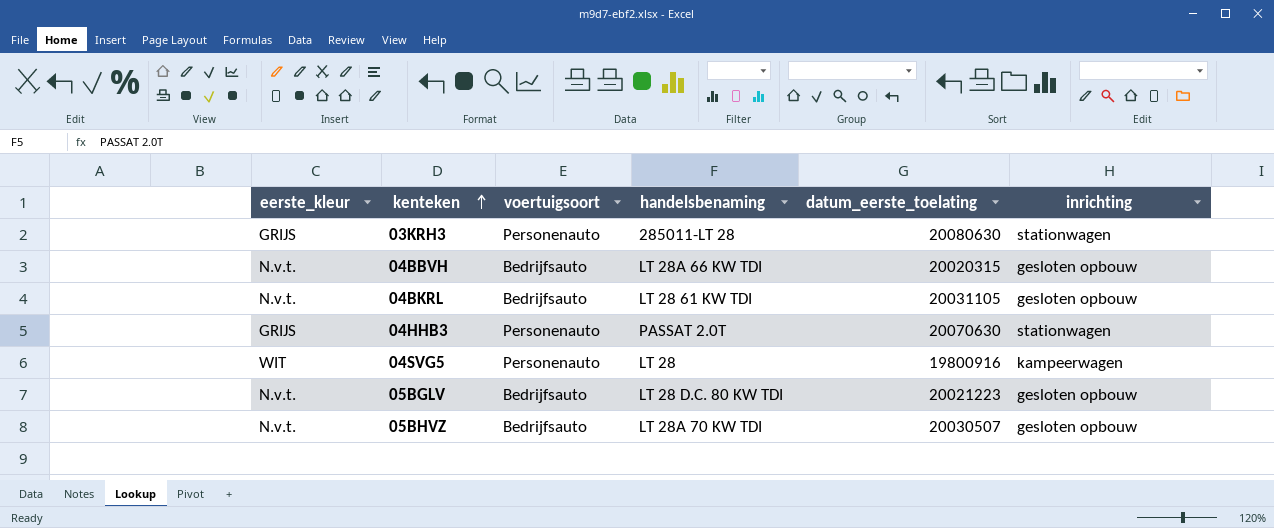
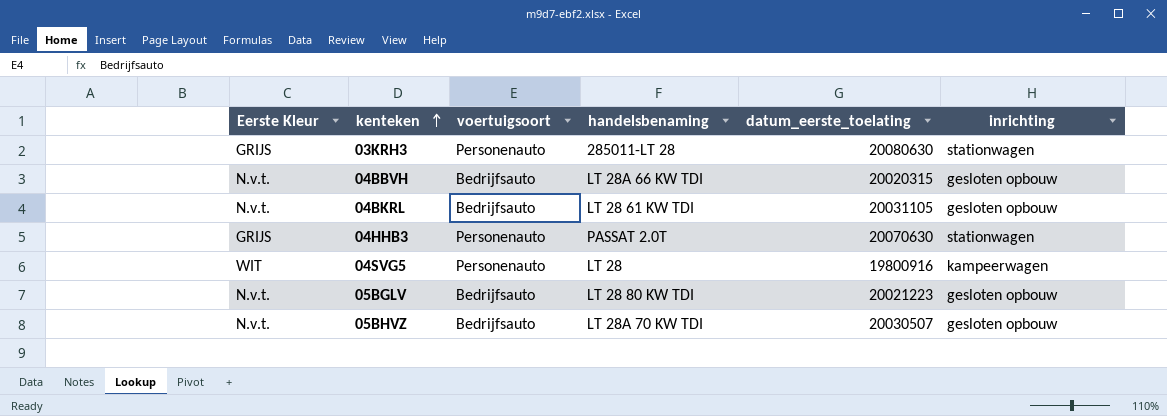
column name: eerste_kleur -> Eerste Kleur
05BGLV | handelsbenaming: LT 28 D.C. 80 KW TDI -> LT 28 80 KW TDI

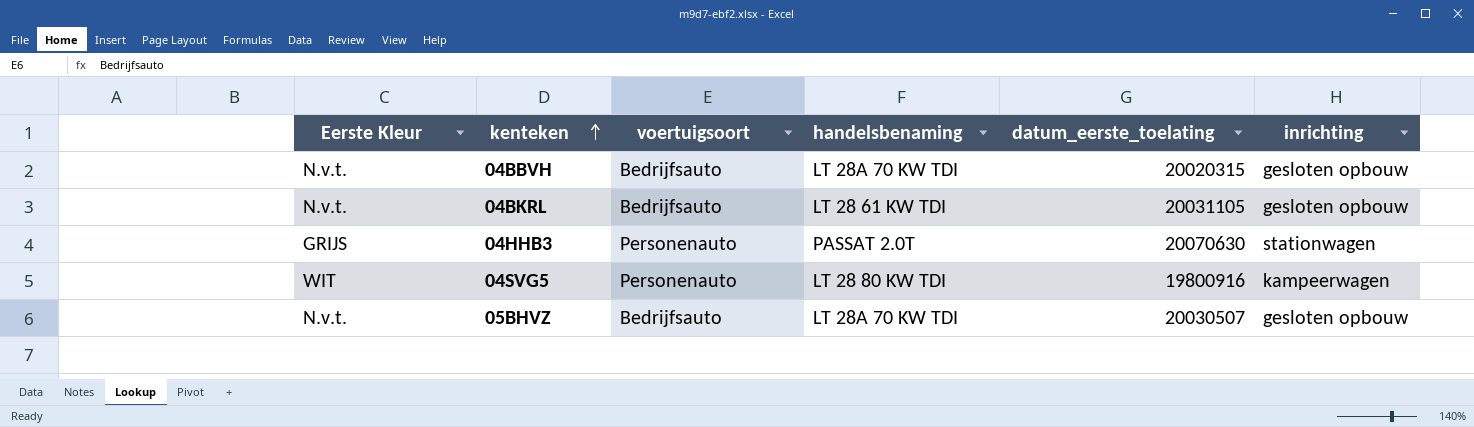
row 03KRH3: GRIJS | Personenauto | 285011-LT 28 | 20080630 | stationwagen -> none
row 05BGLV: N.v.t. | Bedrijfsauto | LT 28 80 KW TDI | 20021223 | gesloten opbouw -> none
04BBVH | handelsbenaming: LT 28A 66 KW TDI -> LT 28A 70 KW TDI
04SVG5 | handelsbenaming: LT 28 -> LT 28 80 KW TDI

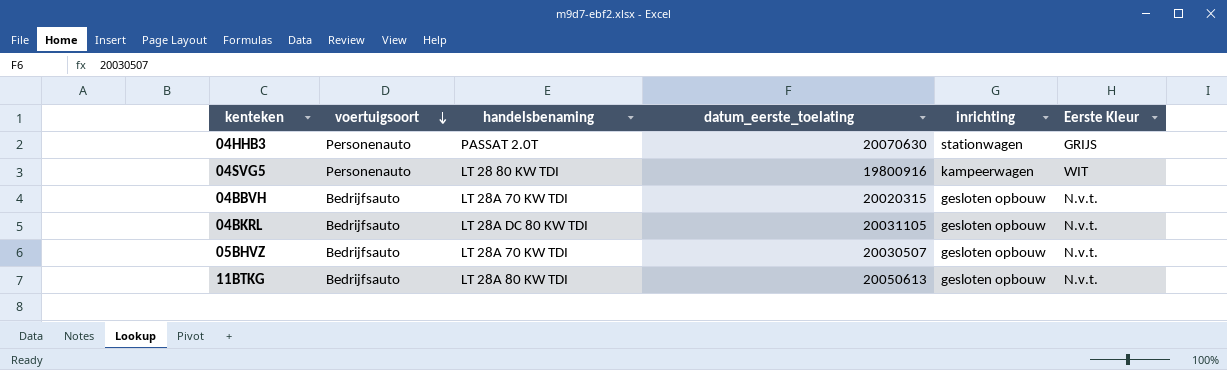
row order: kenteken ascending -> voertuigsoort descending
column Eerste Kleur | position: 1 -> 6
04BKRL | handelsbenaming: LT 28 61 KW TDI -> LT 28A DC 80 KW TDI
row 11BTKG: none -> Bedrijfsauto | LT 28A 80 KW TDI | 20050613 | gesloten opbouw | N.v.t.

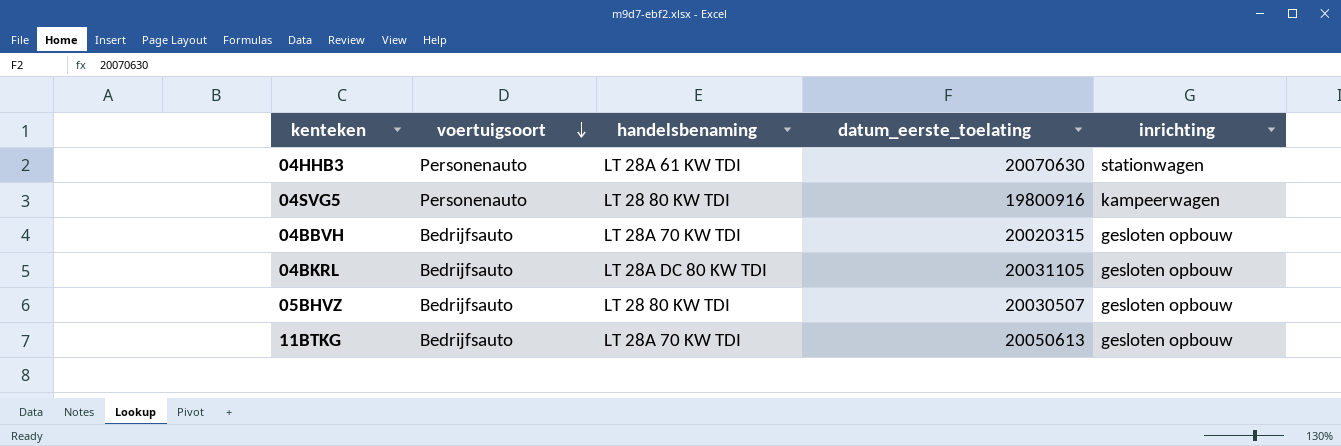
column Eerste Kleur | position: 6 -> none
04HHB3 | handelsbenaming: PASSAT 2.0T -> LT 28A 61 KW TDI
05BHVZ | handelsbenaming: LT 28A 70 KW TDI -> LT 28 80 KW TDI
11BTKG | handelsbenaming: LT 28A 80 KW TDI -> LT 28A 70 KW TDI

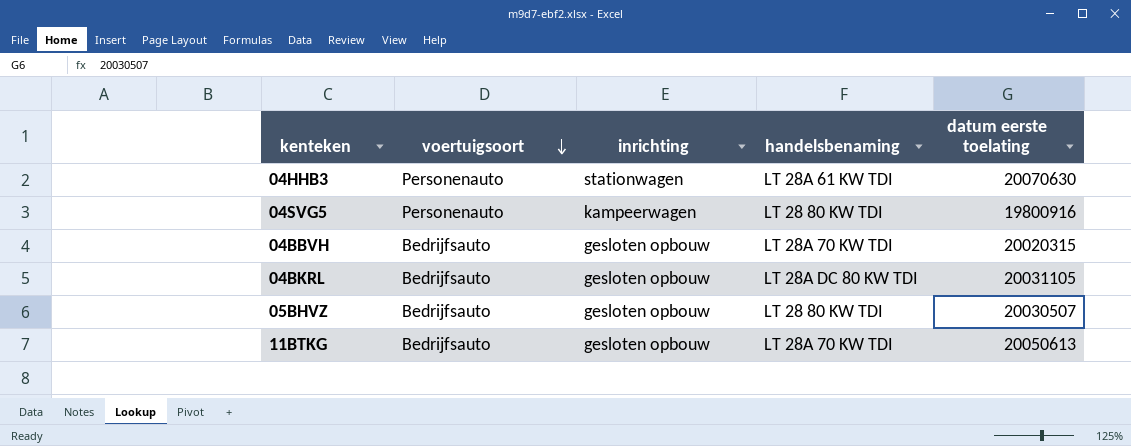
column inrichting | position: 5 -> 3
column name: datum_eerste_toelating -> datum eerste toelating

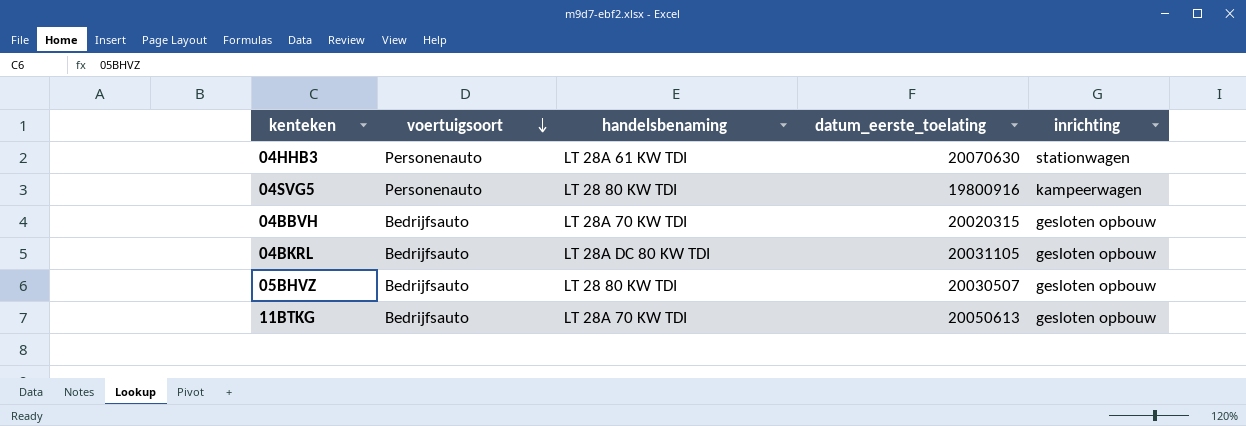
column name: datum eerste toelating -> datum_eerste_toelating
column inrichting | position: 3 -> 5

